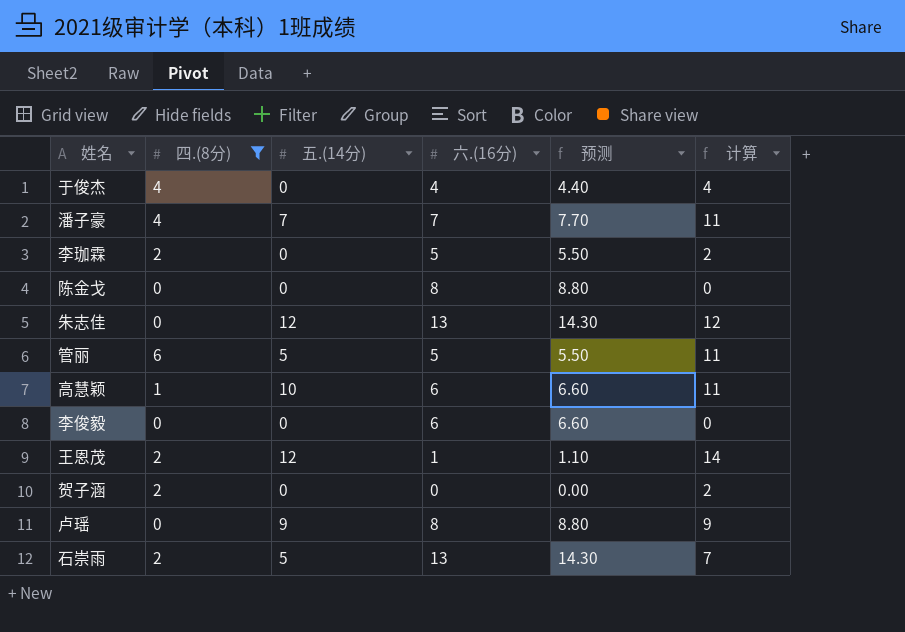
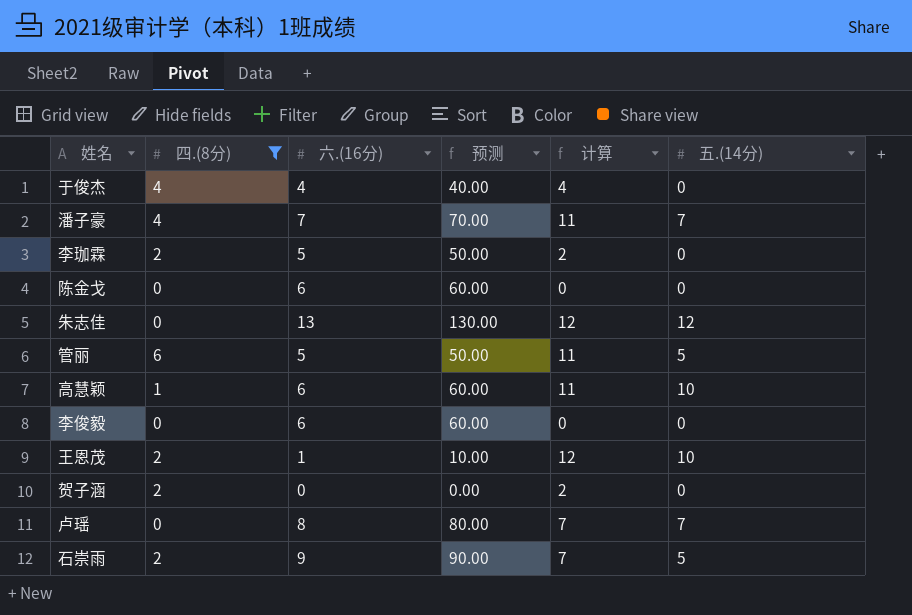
column 预测 | formula: [六.(16分)] * 1.1 -> [六.(16分)] * 10
column 五.(14分) | position: 3 -> 6
陈金戈 | 六.(16分): 8 -> 6
王恩茂 | 计算: 14 -> 12
王恩茂 | 五.(14分): 12 -> 10
卢瑶 | 计算: 9 -> 7
卢瑶 | 五.(14分): 9 -> 7
石崇雨 | 六.(16分): 13 -> 9

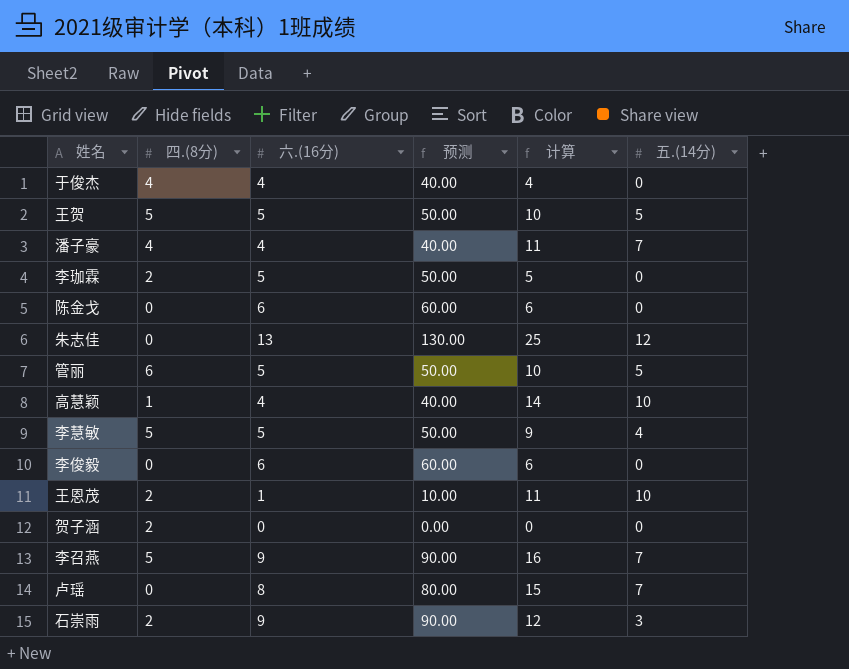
filter: 四.(8分) != 5 -> none
column 计算 | formula: [四.(8分)] + [五.(14分)] -> [六.(16分)] + [五.(14分)]
潘子豪 | 六.(16分): 7 -> 4
潘子豪 | 预测: 70.00 -> 40.00
高慧颖 | 六.(16分): 6 -> 4
高慧颖 | 预测: 60.00 -> 40.00
石崇雨 | 五.(14分): 5 -> 3

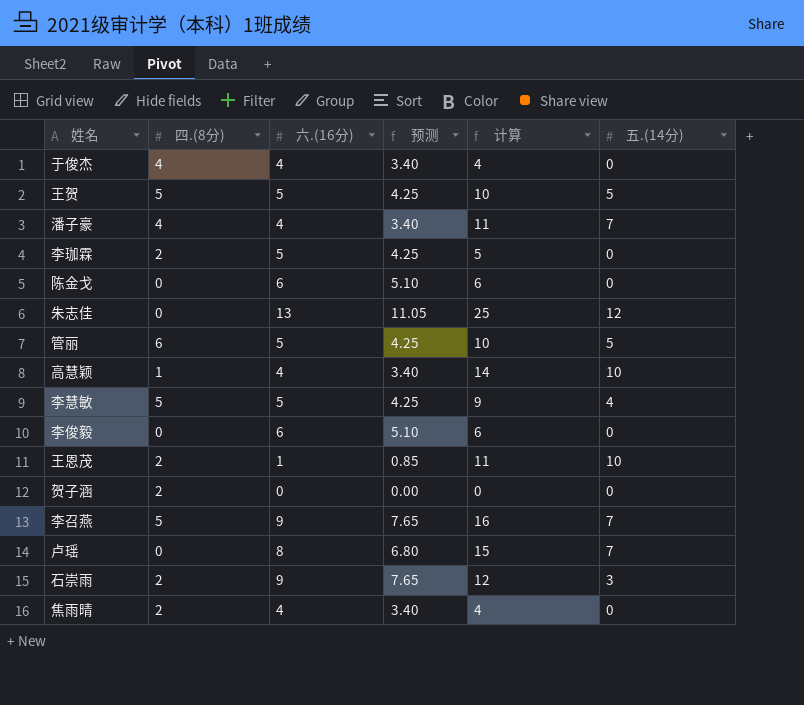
column 预测 | formula: [六.(16分)] * 10 -> [六.(16分)] * 0.85
row 焦雨晴: none -> 2 | 4 | 3.40 | 4 | 0

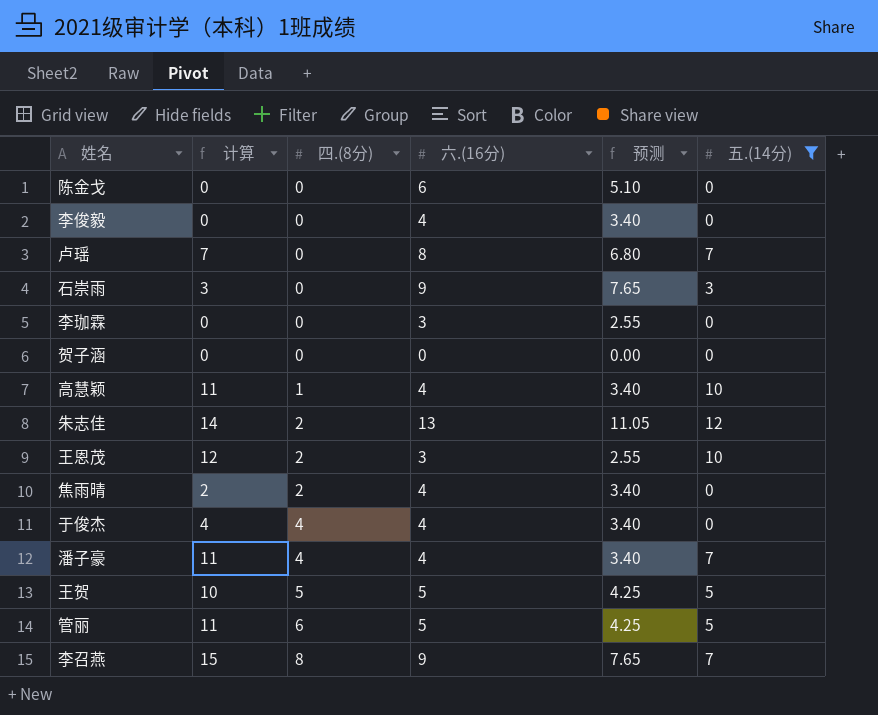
filter: none -> 五.(14分) != 4
row order: none -> 四.(8分) ascending
column 计算 | formula: [六.(16分)] + [五.(14分)] -> [四.(8分)] + [五.(14分)]
column 计算 | position: 5 -> 2
李俊毅 | 六.(16分): 6 -> 4
李俊毅 | 预测: 5.10 -> 3.40
石崇雨 | 四.(8分): 2 -> 0
李珈霖 | 四.(8分): 2 -> 0
李珈霖 | 六.(16分): 5 -> 3
李珈霖 | 预测: 4.25 -> 2.55
贺子涵 | 四.(8分): 2 -> 0
朱志佳 | 四.(8分): 0 -> 2
王恩茂 | 六.(16分): 1 -> 3
王恩茂 | 预测: 0.85 -> 2.55
李召燕 | 四.(8分): 5 -> 8

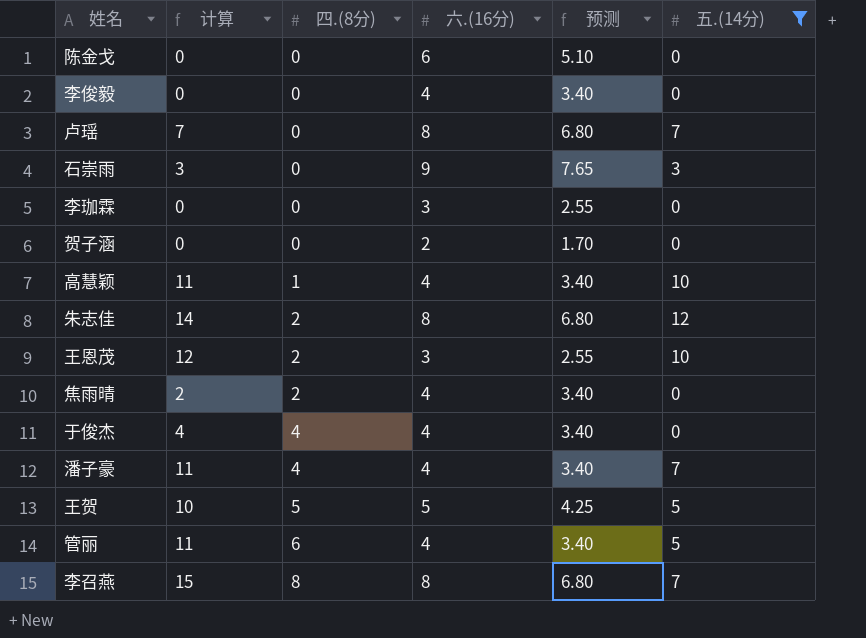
贺子涵 | 六.(16分): 0 -> 2
贺子涵 | 预测: 0.00 -> 1.70
朱志佳 | 六.(16分): 13 -> 8
朱志佳 | 预测: 11.05 -> 6.80
管丽 | 六.(16分): 5 -> 4
管丽 | 预测: 4.25 -> 3.40
李召燕 | 六.(16分): 9 -> 8
李召燕 | 预测: 7.65 -> 6.80

